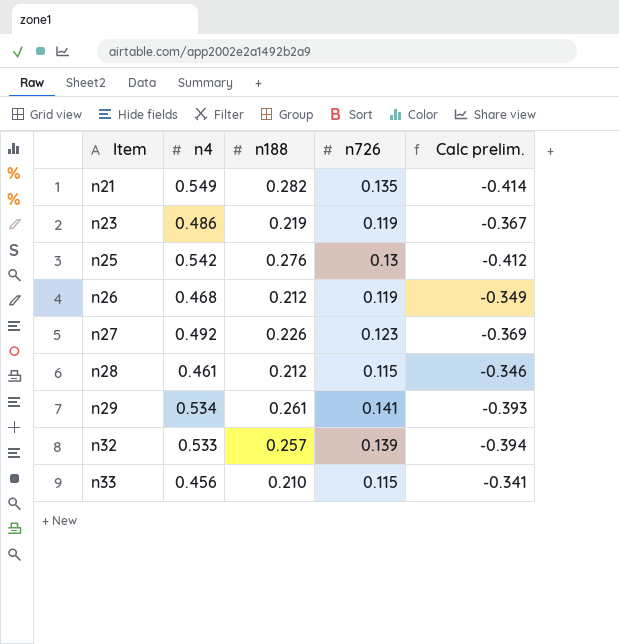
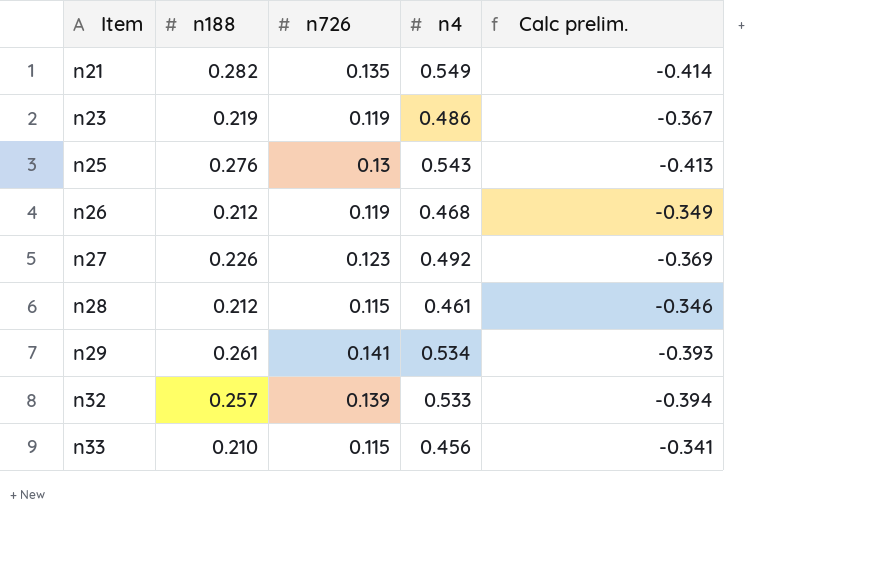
column n4 | position: 2 -> 4
n25 | n4: 0.542 -> 0.543
n25 | Calc prelim.: -0.412 -> -0.413

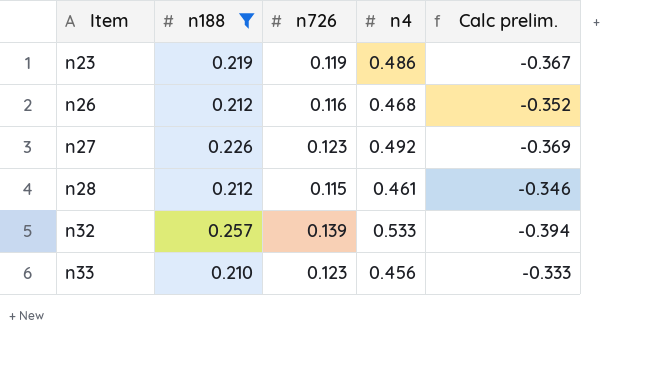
filter: none -> n188 <= 0.257
n26 | n726: 0.119 -> 0.116
n26 | Calc prelim.: -0.349 -> -0.352
n33 | n726: 0.115 -> 0.123
n33 | Calc prelim.: -0.341 -> -0.333

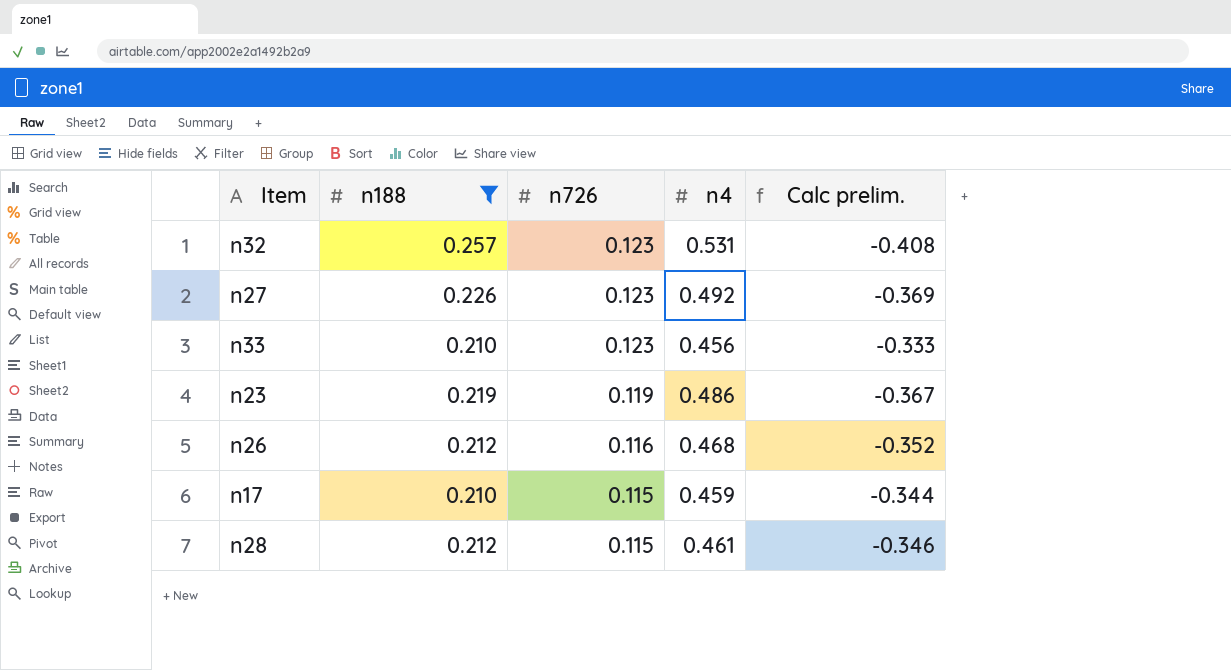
row order: Item ascending -> n726 descending
n32 | n726: 0.139 -> 0.123
n32 | n4: 0.533 -> 0.531
n32 | Calc prelim.: -0.394 -> -0.408
row n17: none -> 0.210 | 0.115 | 0.459 | -0.344

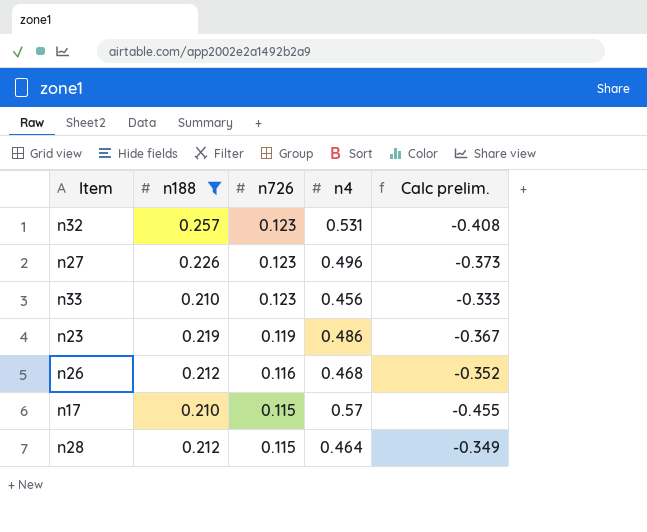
n27 | n4: 0.492 -> 0.496
n27 | Calc prelim.: -0.369 -> -0.373
n17 | n4: 0.459 -> 0.57
n17 | Calc prelim.: -0.344 -> -0.455
n28 | n4: 0.461 -> 0.464
n28 | Calc prelim.: -0.346 -> -0.349

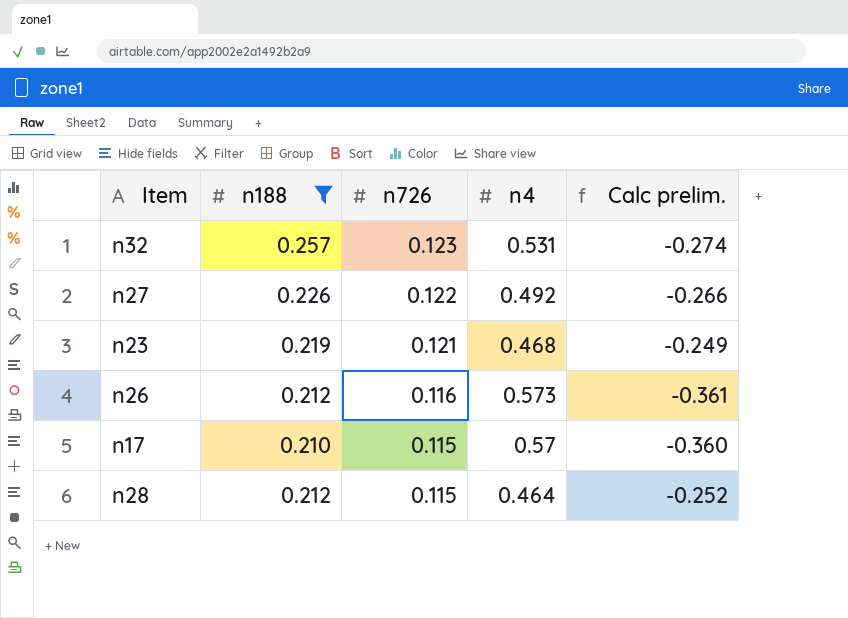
column Calc prelim. | formula: [n726] - [n4] -> [n188] - [n4]
row n33: 0.210 | 0.123 | 0.456 | -0.333 -> none
n27 | n726: 0.123 -> 0.122
n27 | n4: 0.496 -> 0.492
n23 | n726: 0.119 -> 0.121
n23 | n4: 0.486 -> 0.468
n26 | n4: 0.468 -> 0.573

